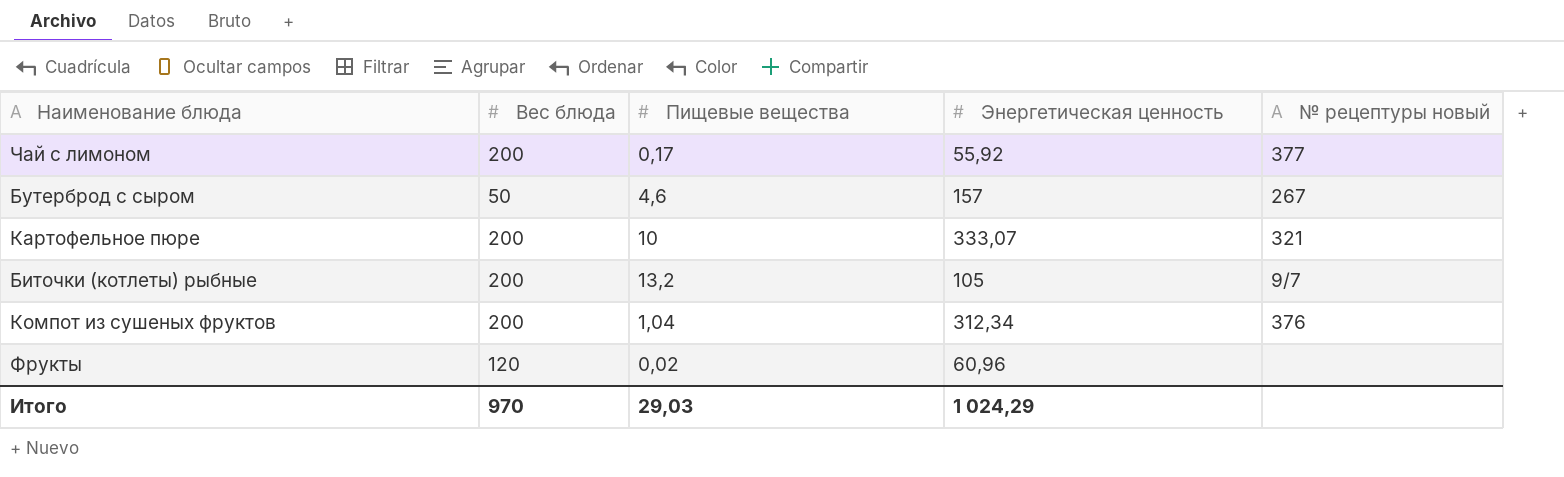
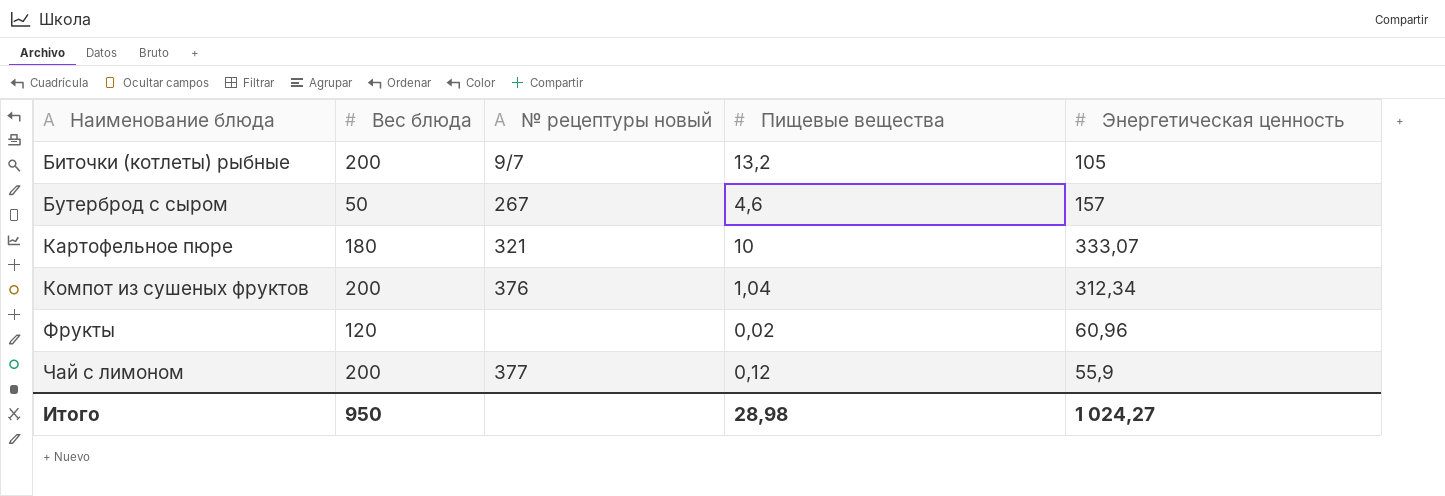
row order: none -> Наименование блюда ascending
column № рецептуры новый | position: 5 -> 3
Картофельное пюре | Вес блюда: 200 -> 180
Чай с лимоном | Пищевые вещества: 0,17 -> 0,12
Чай с лимоном | Энергетическая ценность: 55,92 -> 55,9
Итого | Вес блюда: 970 -> 950
Итого | Пищевые вещества: 29,03 -> 28,98
Итого | Энергетическая ценность: 1 024,29 -> 1 024,27

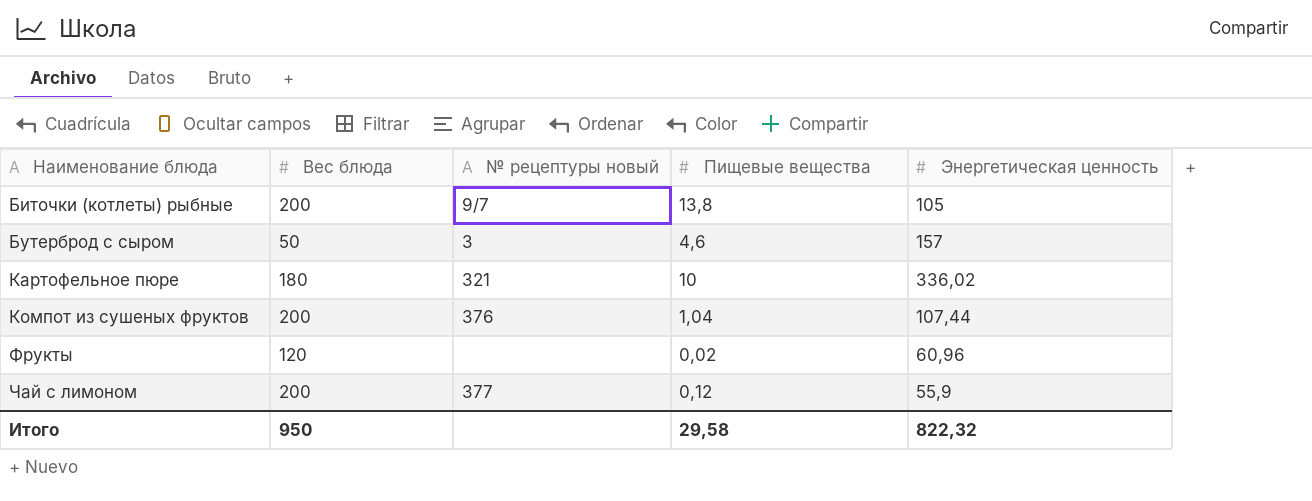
Биточки (котлеты) рыбные | Пищевые вещества: 13,2 -> 13,8
Бутерброд с сыром | № рецептуры новый: 267 -> 3
Картофельное пюре | Энергетическая ценность: 333,07 -> 336,02
Компот из сушеных фруктов | Энергетическая ценность: 312,34 -> 107,44
Итого | Пищевые вещества: 28,98 -> 29,58
Итого | Энергетическая ценность: 1 024,27 -> 822,32

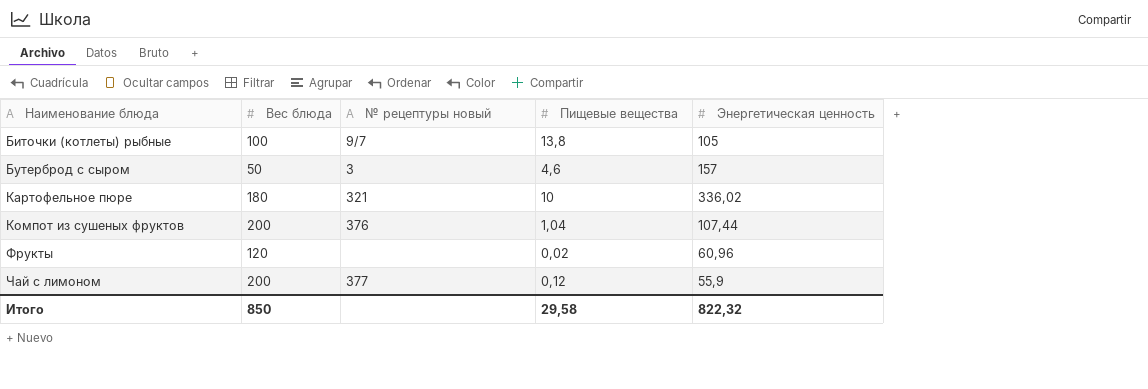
Биточки (котлеты) рыбные | Вес блюда: 200 -> 100
Итого | Вес блюда: 950 -> 850

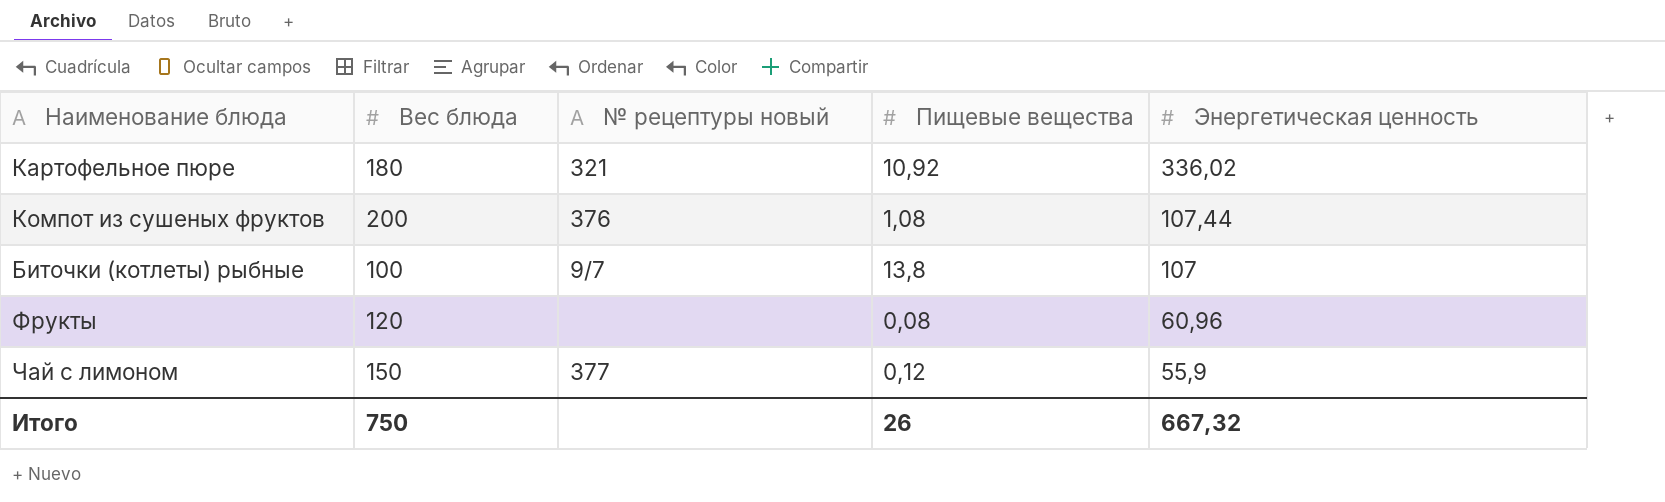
row order: Наименование блюда ascending -> Энергетическая ценность descending
row Бутерброд с сыром: 50 | 3 | 4,6 | 157 -> none
Картофельное пюре | Пищевые вещества: 10 -> 10,92
Компот из сушеных фруктов | Пищевые вещества: 1,04 -> 1,08
Биточки (котлеты) рыбные | Энергетическая ценность: 105 -> 107
Фрукты | Пищевые вещества: 0,02 -> 0,08
Чай с лимоном | Вес блюда: 200 -> 150
Итого | Вес блюда: 850 -> 750
Итого | Пищевые вещества: 29,58 -> 26
Итого | Энергетическая ценность: 822,32 -> 667,32

